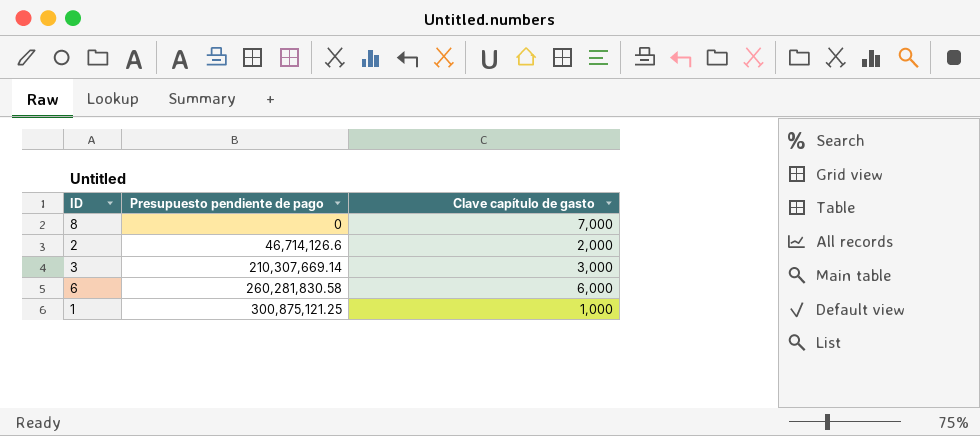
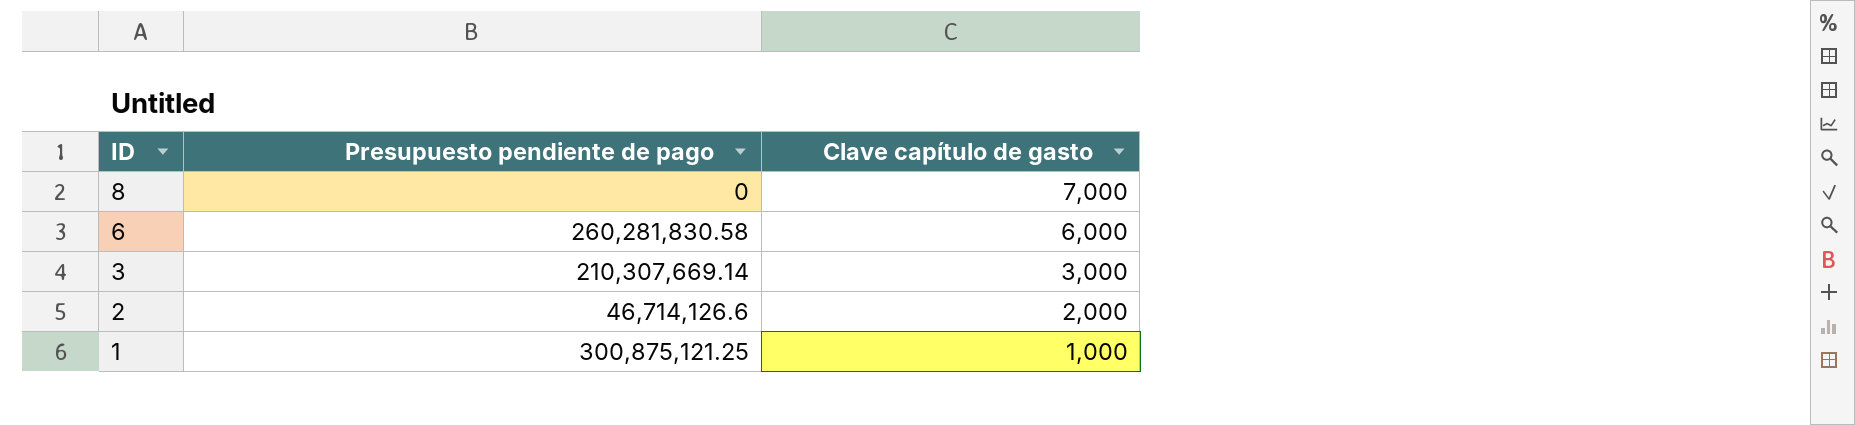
row order: Presupuesto pendiente de pago ascending -> ID descending

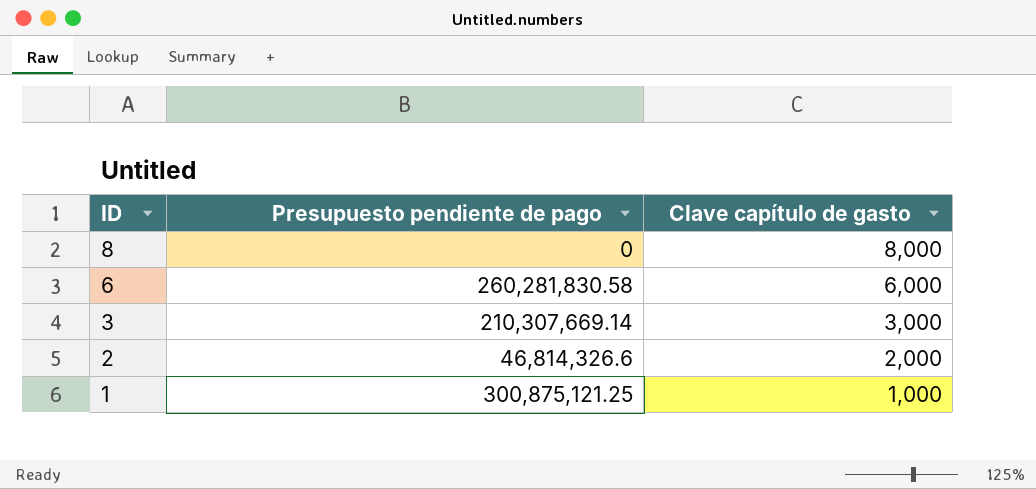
8 | Clave capítulo de gasto: 7,000 -> 8,000
2 | Presupuesto pendiente de pago: 46,714,126.6 -> 46,814,326.6

